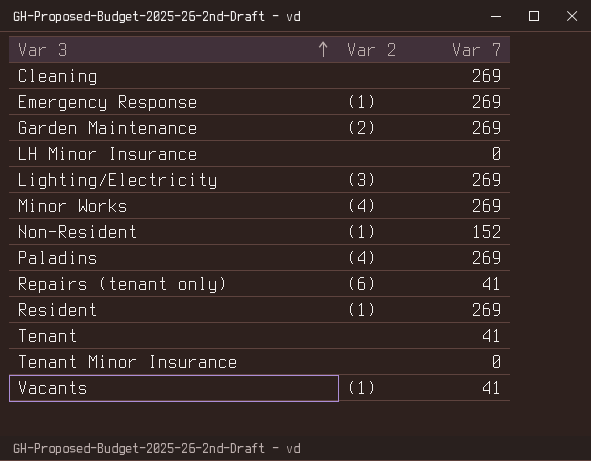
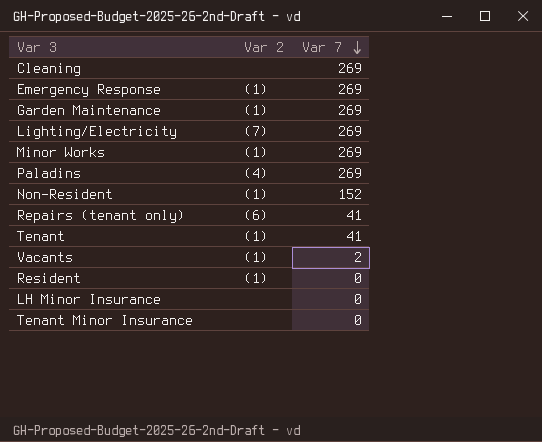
row order: Var 3 ascending -> Var 7 descending
Garden Maintenance | Var 2: (2) -> (1)
Lighting/Electricity | Var 2: (3) -> (7)
Minor Works | Var 2: (4) -> (1)
Tenant | Var 2: none -> (1)
Vacants | Var 7: 41 -> 2
Resident | Var 7: 269 -> 0

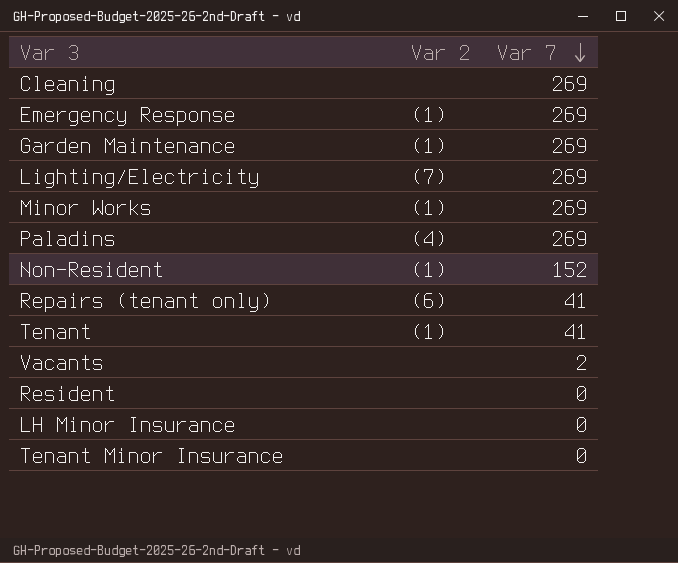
Vacants | Var 2: (1) -> none
Resident | Var 2: (1) -> none

